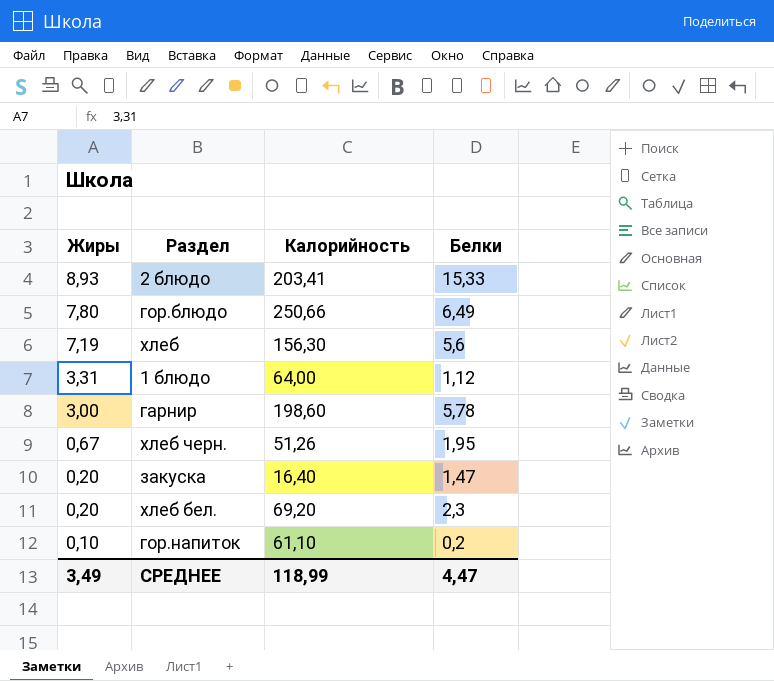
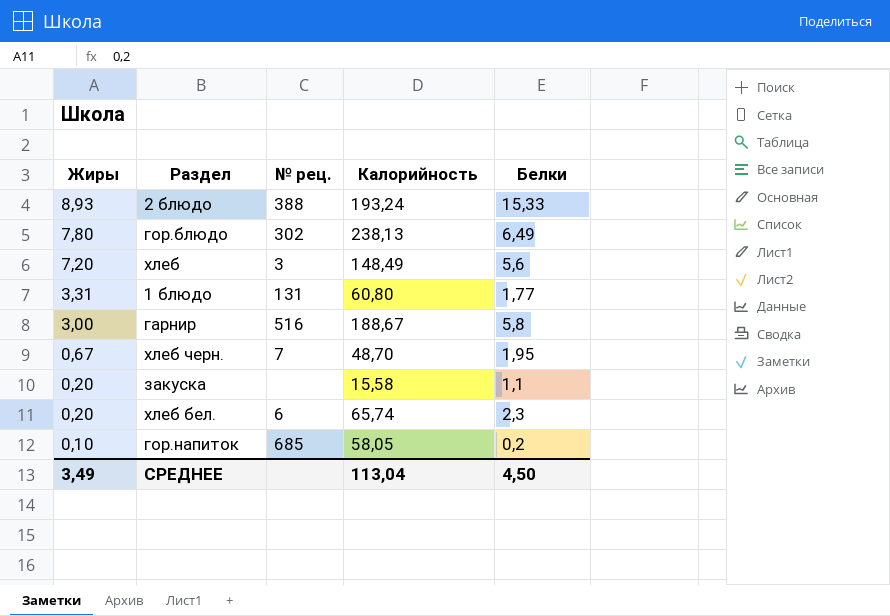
column № рец. | position: none -> 3
2 блюдо | Калорийность: 203,41 -> 193,24
гор.блюдо | Калорийность: 250,66 -> 238,13
хлеб | Жиры: 7,19 -> 7,20
хлеб | Калорийность: 156,30 -> 148,49
1 блюдо | Калорийность: 64,00 -> 60,80
1 блюдо | Белки: 1,12 -> 1,77
гарнир | Калорийность: 198,60 -> 188,67
гарнир | Белки: 5,78 -> 5,8
хлеб черн. | Калорийность: 51,26 -> 48,70
закуска | Калорийность: 16,40 -> 15,58
закуска | Белки: 1,47 -> 1,1
хлеб бел. | Калорийность: 69,20 -> 65,74
гор.напиток | Калорийность: 61,10 -> 58,05
СРЕДНЕЕ | Калорийность: 118,99 -> 113,04
СРЕДНЕЕ | Белки: 4,47 -> 4,50

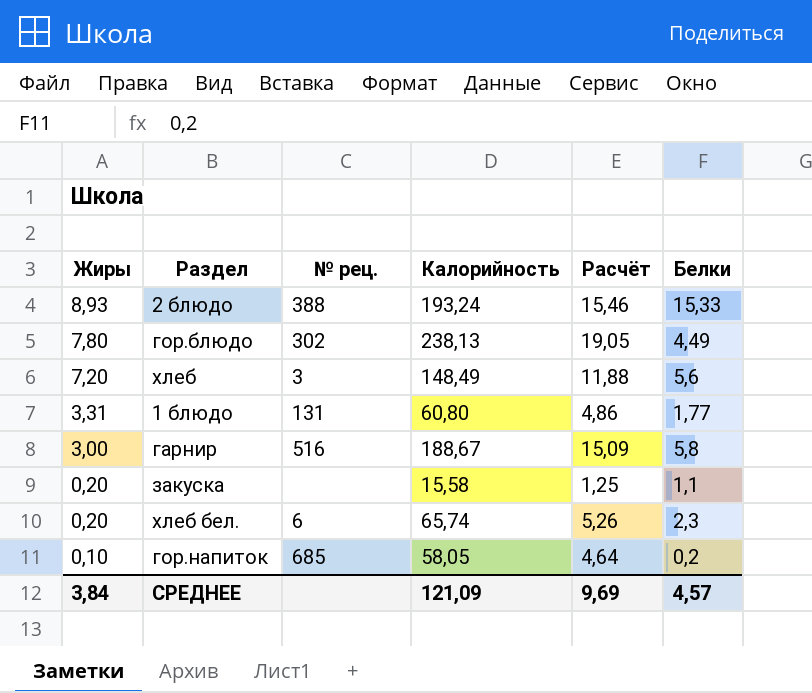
column Расчёт | formula: none -> [Калорийность] * 0,08
row хлеб черн.: 0,67 | 7 | 48,70 | 1,95 -> none
гор.блюдо | Белки: 6,49 -> 4,49
СРЕДНЕЕ | Жиры: 3,49 -> 3,84
СРЕДНЕЕ | Калорийность: 113,04 -> 121,09
СРЕДНЕЕ | Белки: 4,50 -> 4,57

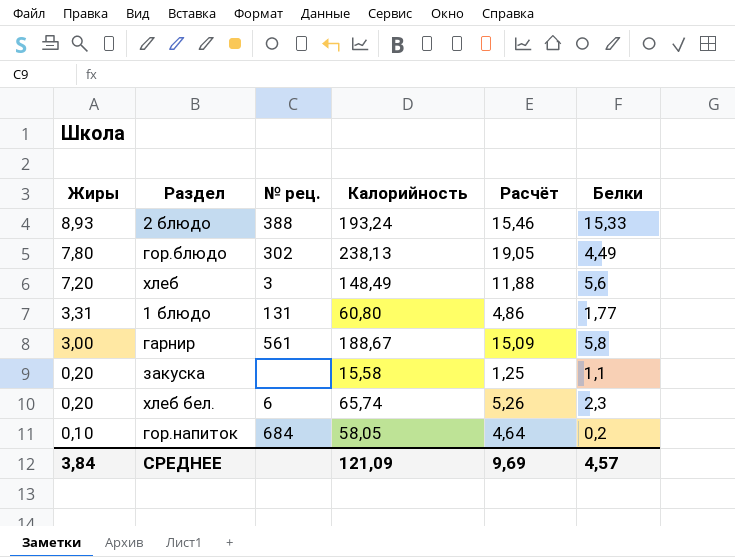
гарнир | № рец.: 516 -> 561
гор.напиток | № рец.: 685 -> 684

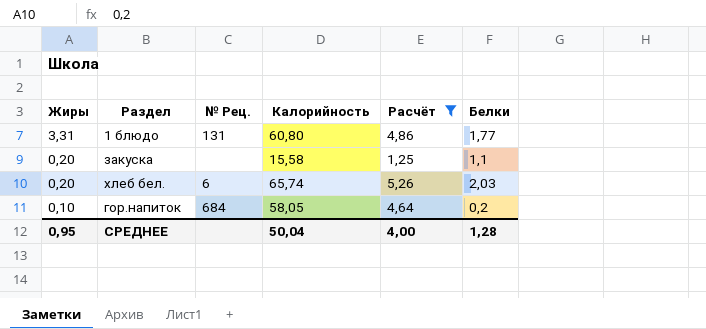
filter: none -> Расчёт <= 5,26
column name: № рец. -> № Рец.
хлеб бел. | Белки: 2,3 -> 2,03
СРЕДНЕЕ | Жиры: 3,84 -> 0,95
СРЕДНЕЕ | Калорийность: 121,09 -> 50,04
СРЕДНЕЕ | Расчёт: 9,69 -> 4,00
СРЕДНЕЕ | Белки: 4,57 -> 1,28

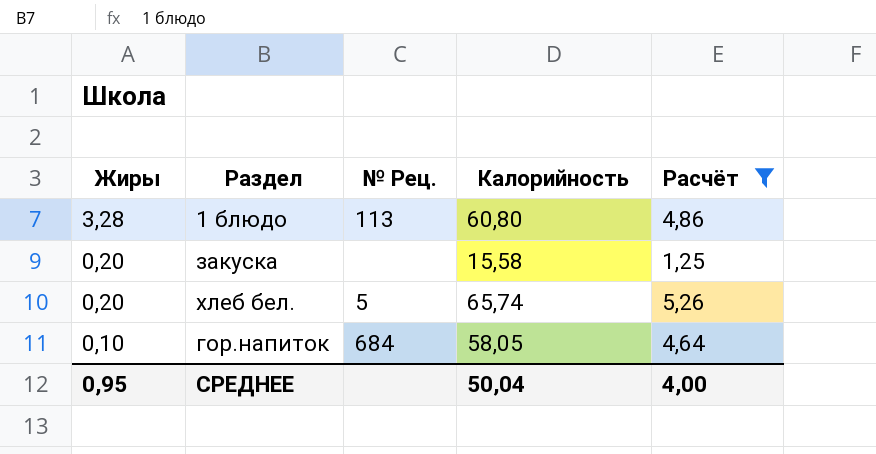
column Белки | position: 6 -> none
1 блюдо | Жиры: 3,31 -> 3,28
1 блюдо | № Рец.: 131 -> 113
хлеб бел. | № Рец.: 6 -> 5

